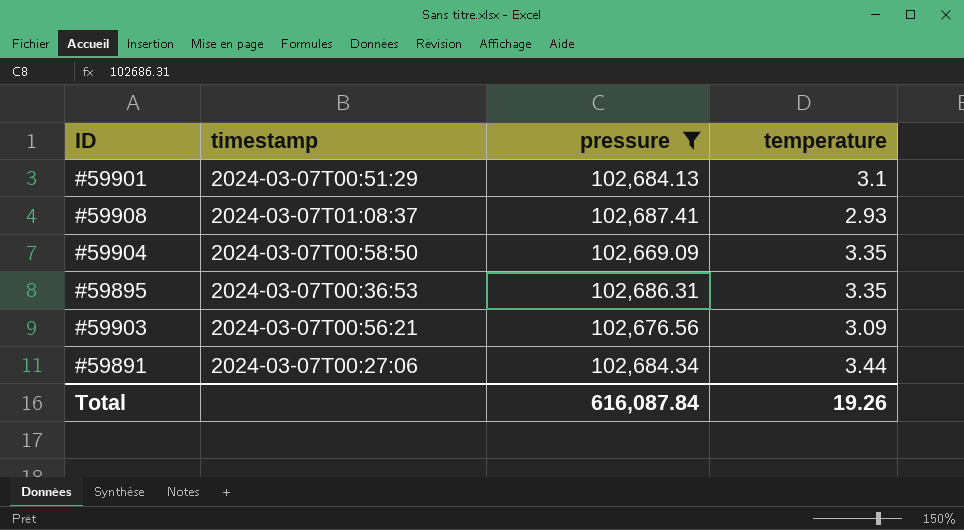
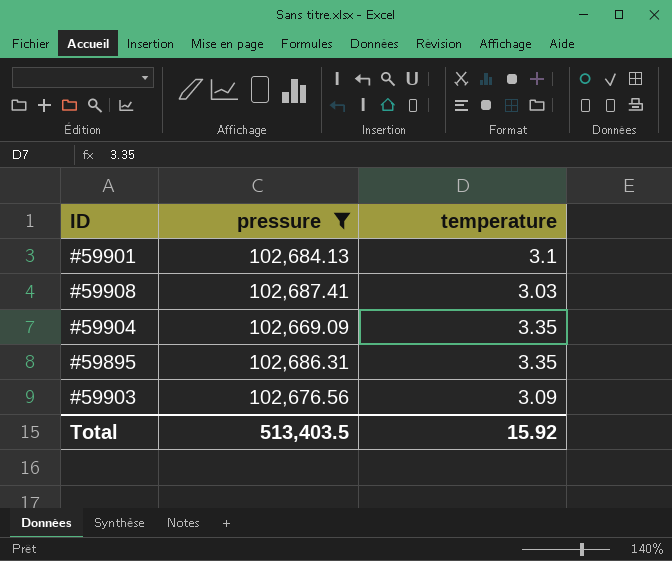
column timestamp | position: 2 -> none
row #59891: 2024-03-07T00:27:06 | 102,684.34 | 3.44 -> none
#59908 | temperature: 2.93 -> 3.03
Total | pressure: 616,087.84 -> 513,403.5
Total | temperature: 19.26 -> 15.92

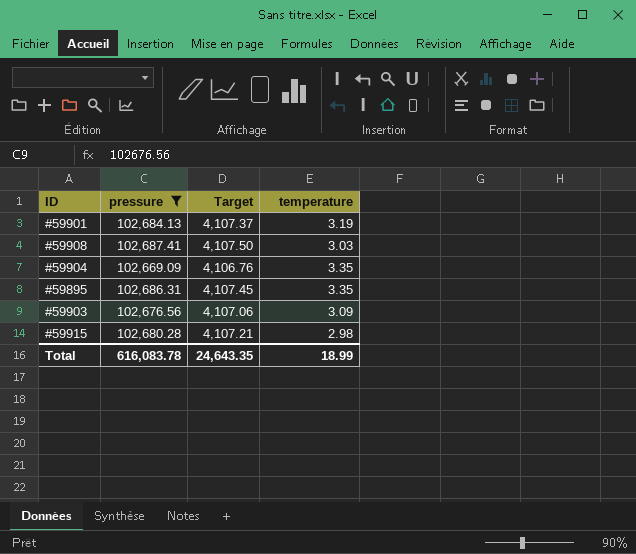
column Target | formula: none -> [pressure] * 0.04
#59901 | temperature: 3.1 -> 3.19
row #59915: none -> 102,680.28 | 4,107.21 | 2.98
Total | pressure: 513,403.5 -> 616,083.78
Total | temperature: 15.92 -> 18.99

